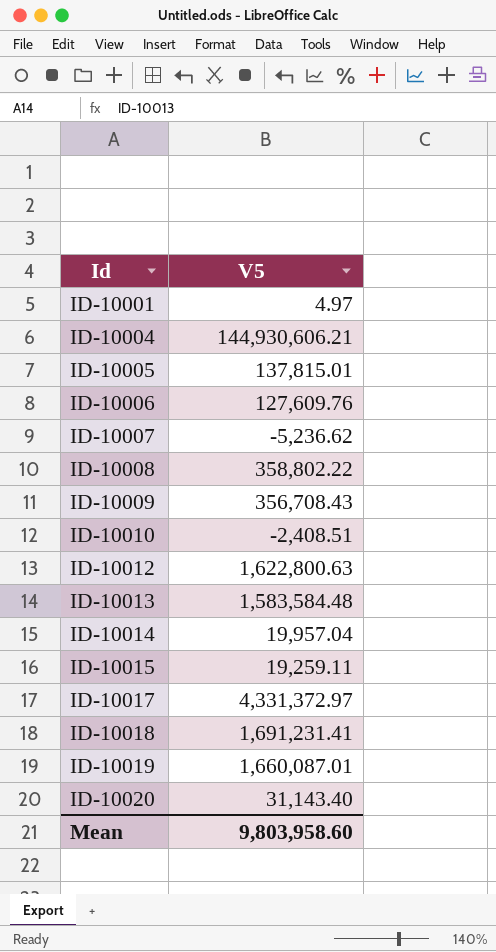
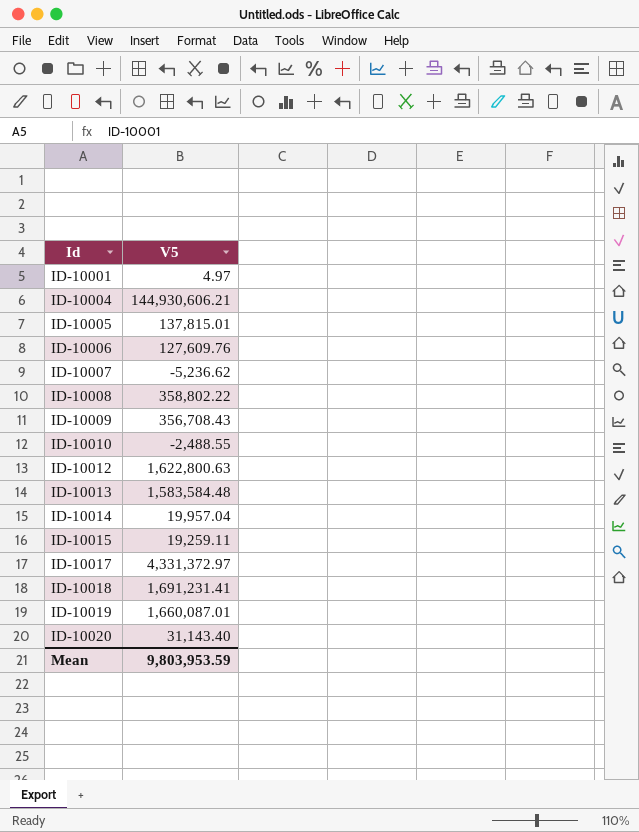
ID-10010 | V5: -2,408.51 -> -2,488.55
Mean | V5: 9,803,958.60 -> 9,803,953.59

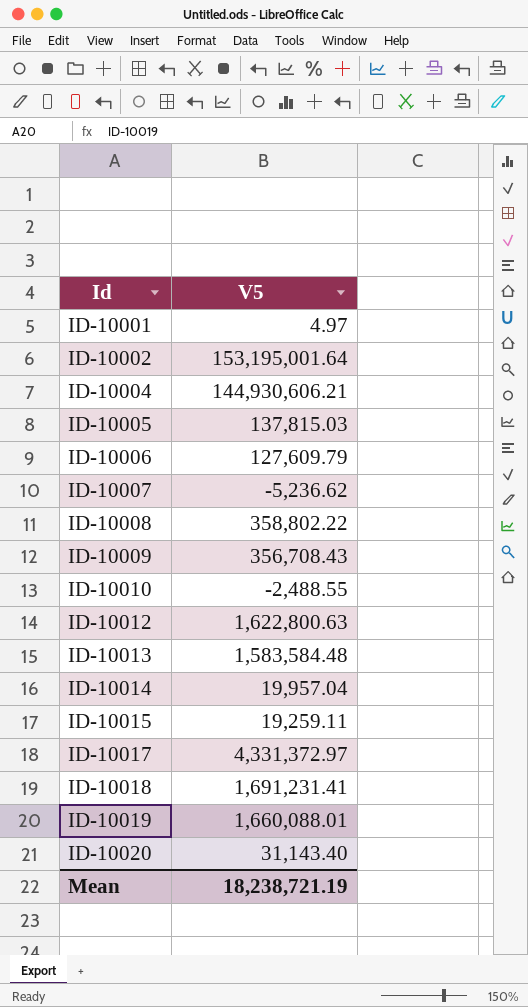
row ID-10002: none -> 153,195,001.64
ID-10005 | V5: 137,815.01 -> 137,815.03
ID-10006 | V5: 127,609.76 -> 127,609.79
ID-10019 | V5: 1,660,087.01 -> 1,660,088.01
Mean | V5: 9,803,953.59 -> 18,238,721.19

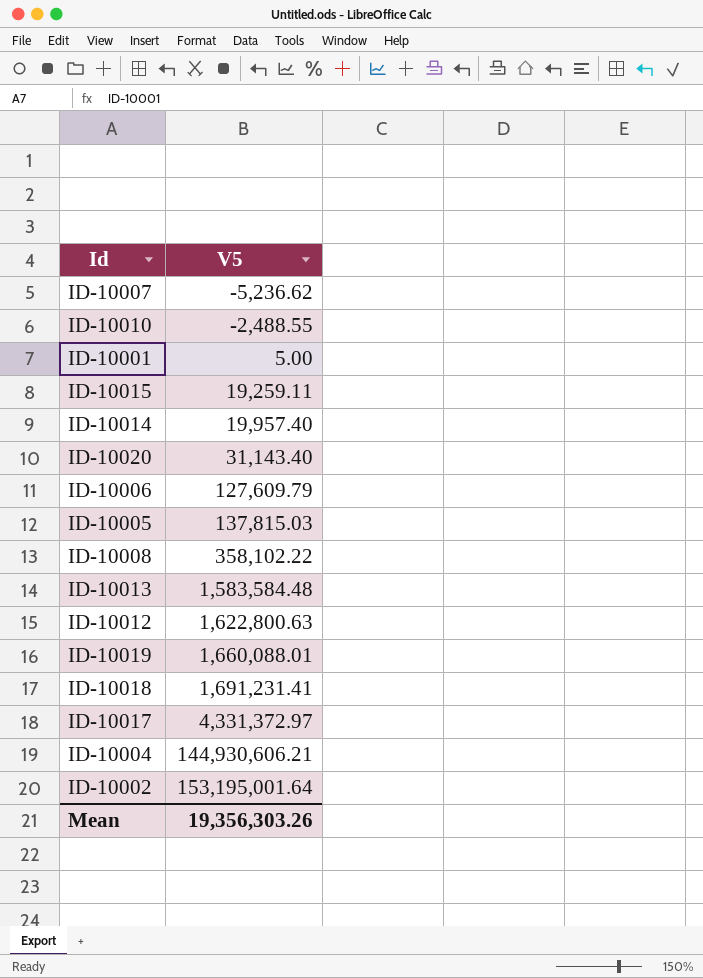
row order: Id ascending -> V5 ascending
row ID-10009: 356,708.43 -> none
ID-10001 | V5: 4.97 -> 5.00
ID-10014 | V5: 19,957.04 -> 19,957.40
ID-10008 | V5: 358,802.22 -> 358,102.22
Mean | V5: 18,238,721.19 -> 19,356,303.26

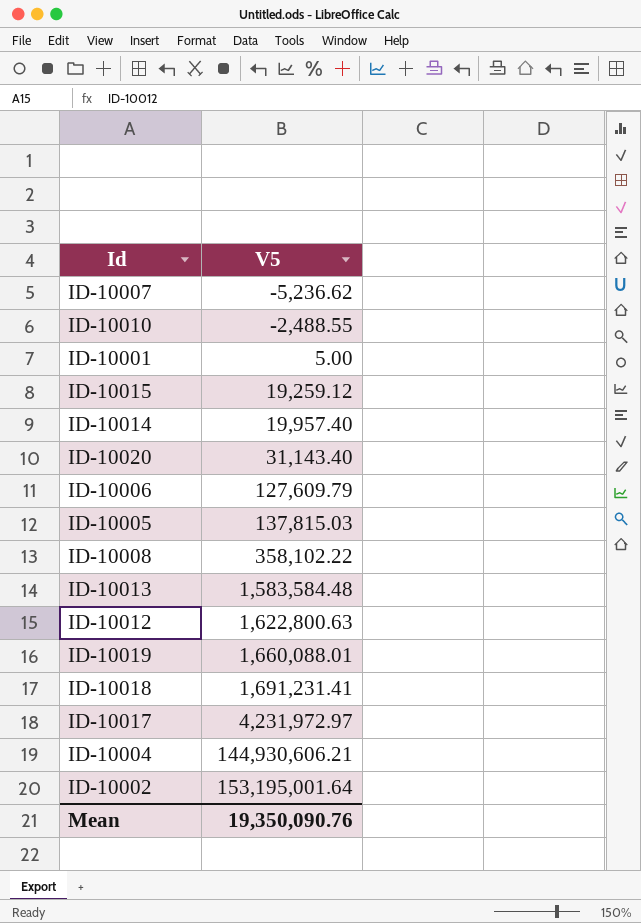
ID-10015 | V5: 19,259.11 -> 19,259.12
ID-10017 | V5: 4,331,372.97 -> 4,231,972.97
Mean | V5: 19,356,303.26 -> 19,350,090.76

